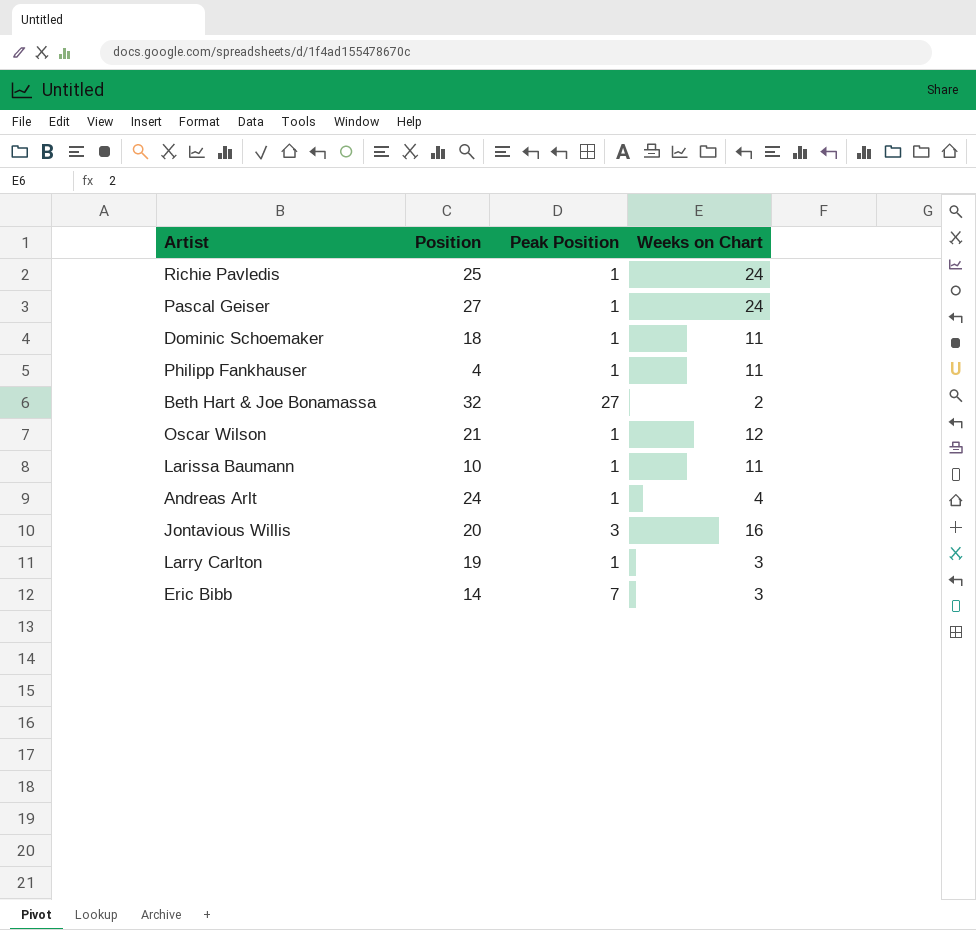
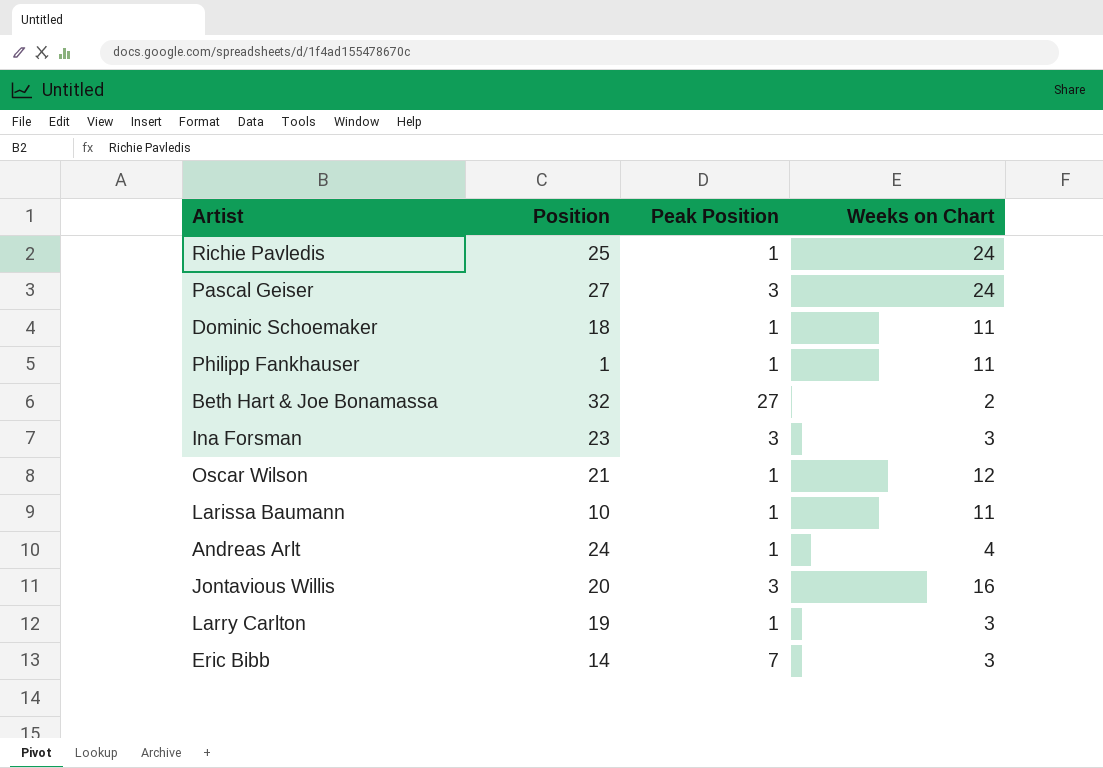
Pascal Geiser | Peak Position: 1 -> 3
Philipp Fankhauser | Position: 4 -> 1
row Ina Forsman: none -> 23 | 3 | 3

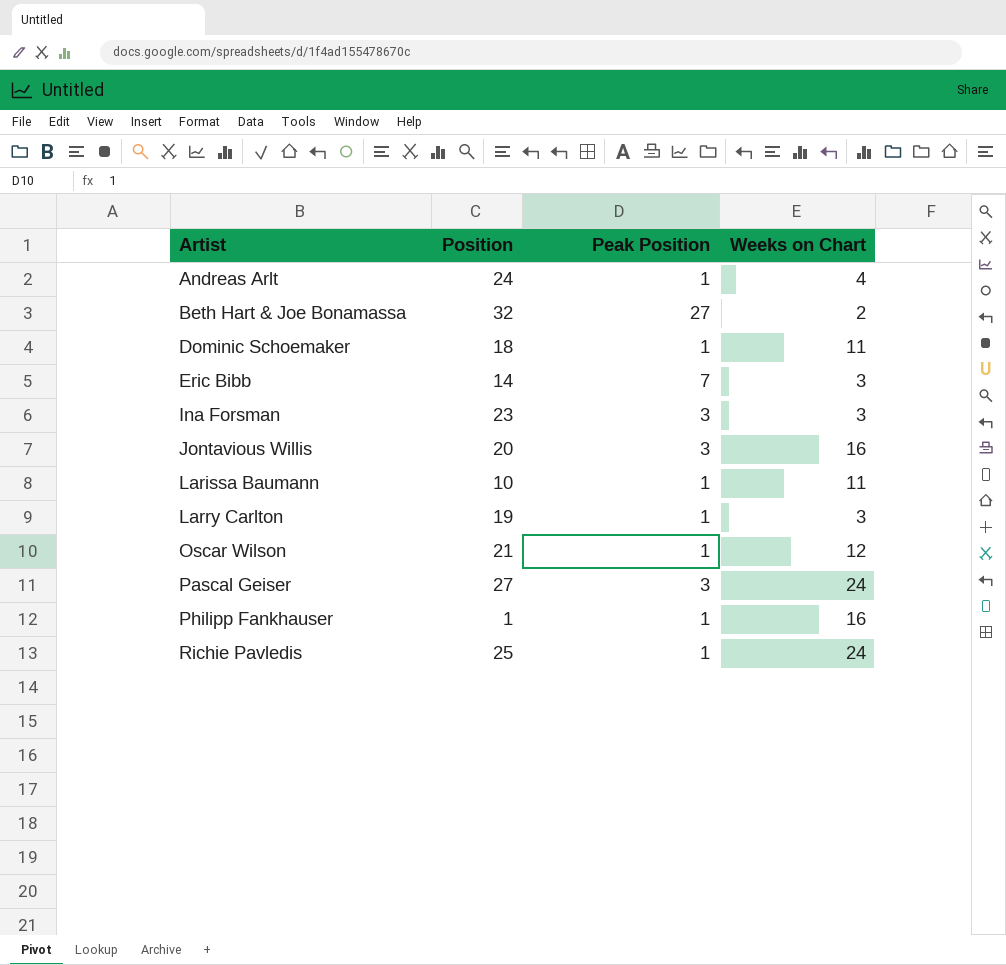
row order: none -> Artist ascending
Philipp Fankhauser | Weeks on Chart: 11 -> 16

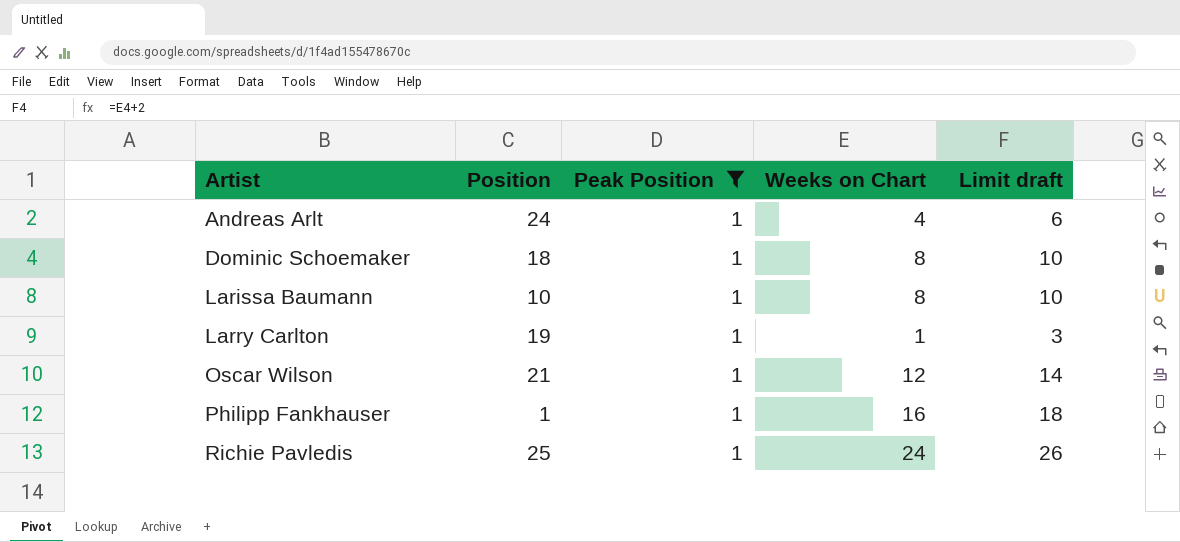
filter: none -> Peak Position = 1
column Limit draft | formula: none -> [Weeks on Chart] + 2
Dominic Schoemaker | Weeks on Chart: 11 -> 8
Larissa Baumann | Weeks on Chart: 11 -> 8
Larry Carlton | Weeks on Chart: 3 -> 1

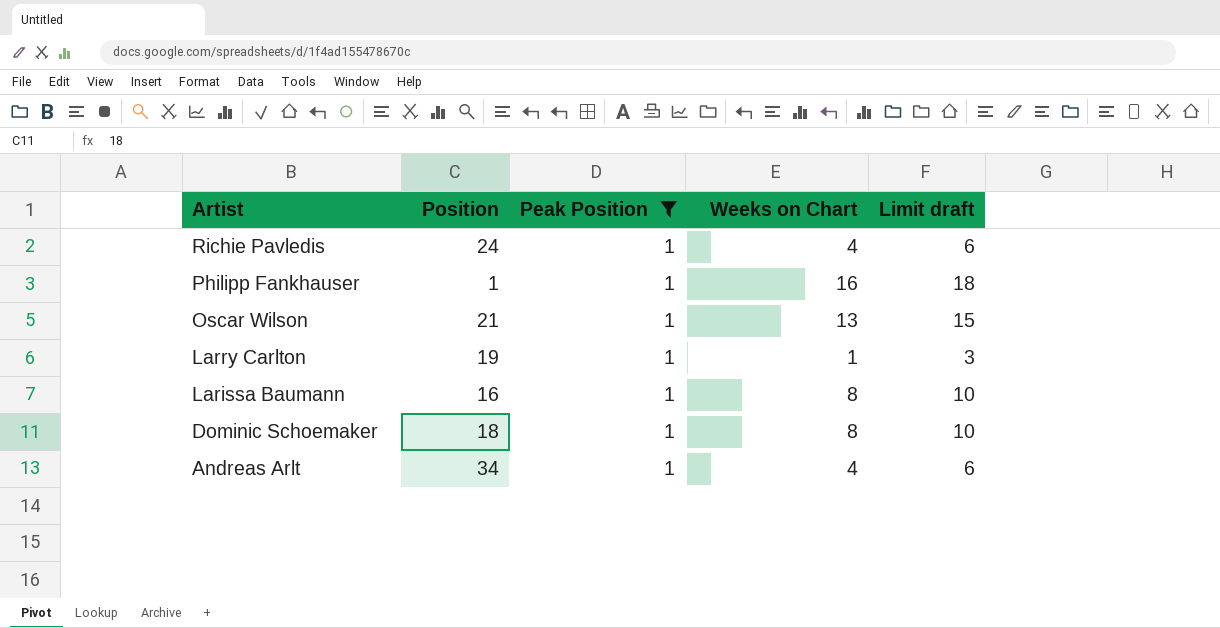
row order: Artist ascending -> Artist descending
Richie Pavledis | Position: 25 -> 24
Richie Pavledis | Weeks on Chart: 24 -> 4
Richie Pavledis | Limit draft: 26 -> 6
Oscar Wilson | Weeks on Chart: 12 -> 13
Oscar Wilson | Limit draft: 14 -> 15
Larissa Baumann | Position: 10 -> 16
Andreas Arlt | Position: 24 -> 34

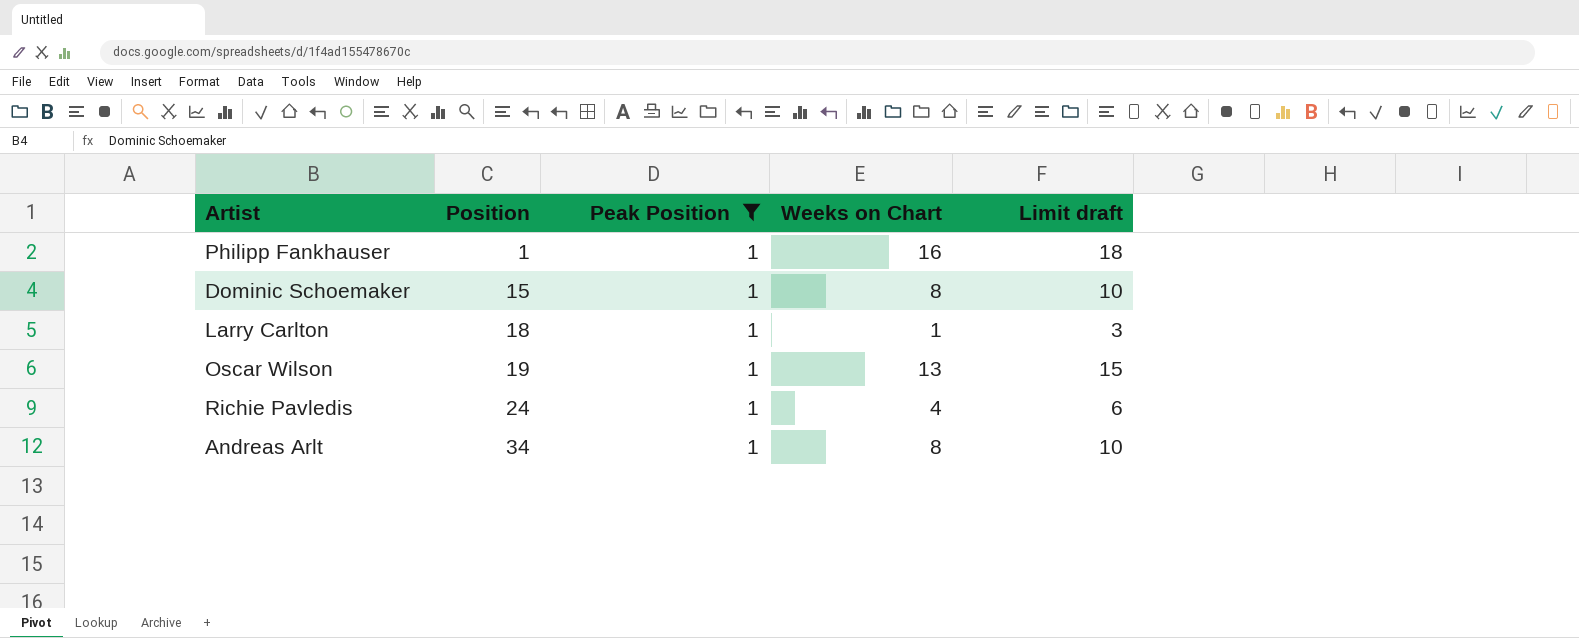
row order: Artist descending -> Position ascending
row Larissa Baumann: 16 | 1 | 8 | 10 -> none
Dominic Schoemaker | Position: 18 -> 15
Larry Carlton | Position: 19 -> 18
Oscar Wilson | Position: 21 -> 19
Andreas Arlt | Weeks on Chart: 4 -> 8
Andreas Arlt | Limit draft: 6 -> 10

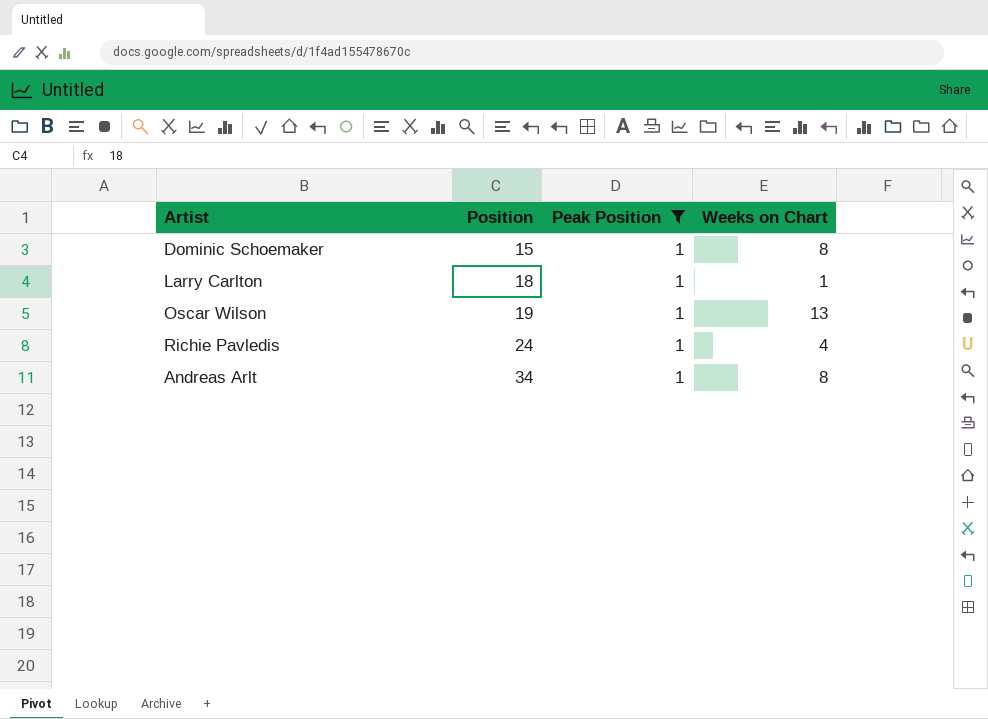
column Limit draft | formula: [Weeks on Chart] + 2 -> none
row Philipp Fankhauser: 1 | 1 | 16 | 18 -> none

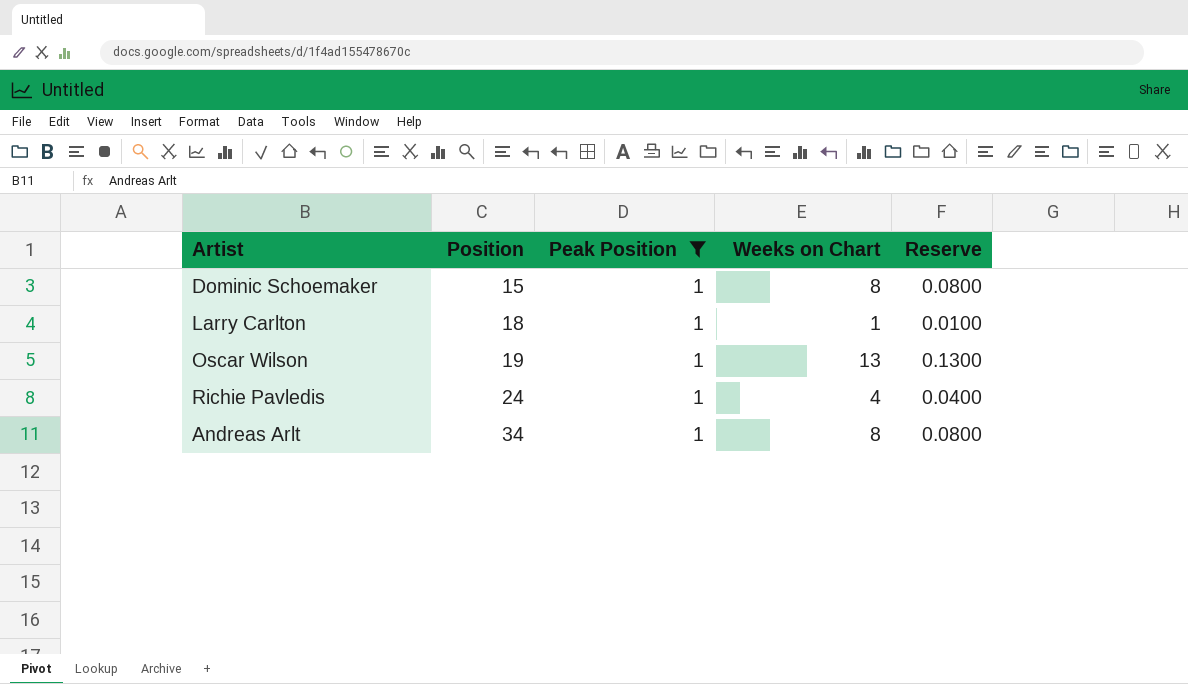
column Reserve | formula: none -> [Weeks on Chart] * 0.01

